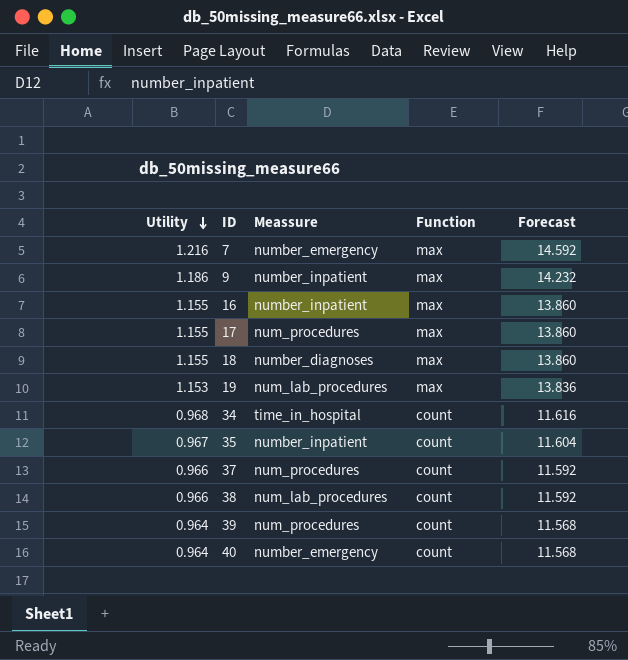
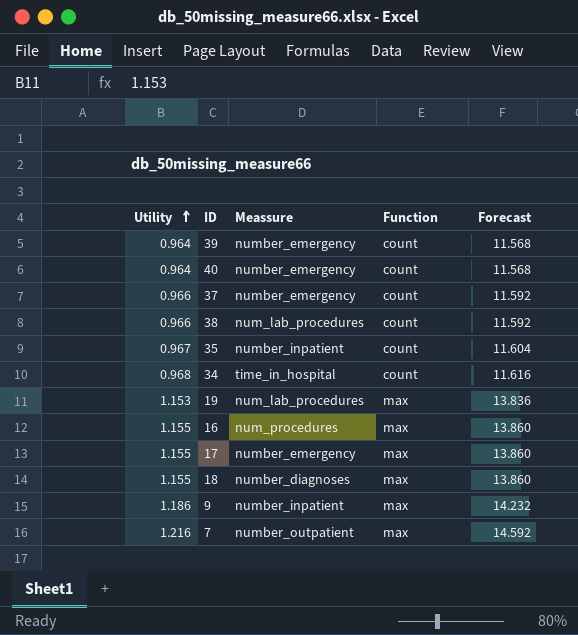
row order: Utility descending -> Utility ascending
39 | Meassure: num_procedures -> number_emergency
37 | Meassure: num_procedures -> number_emergency
16 | Meassure: number_inpatient -> num_procedures
17 | Meassure: num_procedures -> number_emergency
7 | Meassure: number_emergency -> number_outpatient

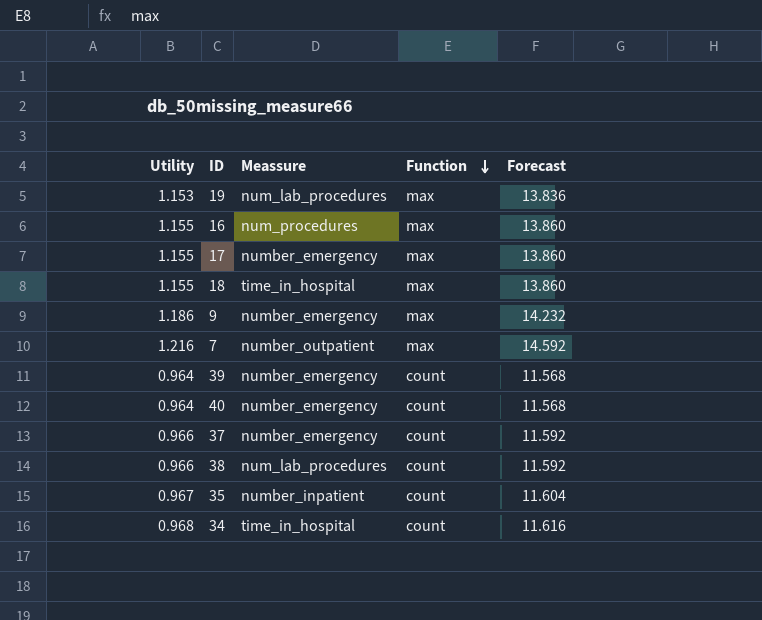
row order: Utility ascending -> Function descending
18 | Meassure: number_diagnoses -> time_in_hospital
9 | Meassure: number_inpatient -> number_emergency

